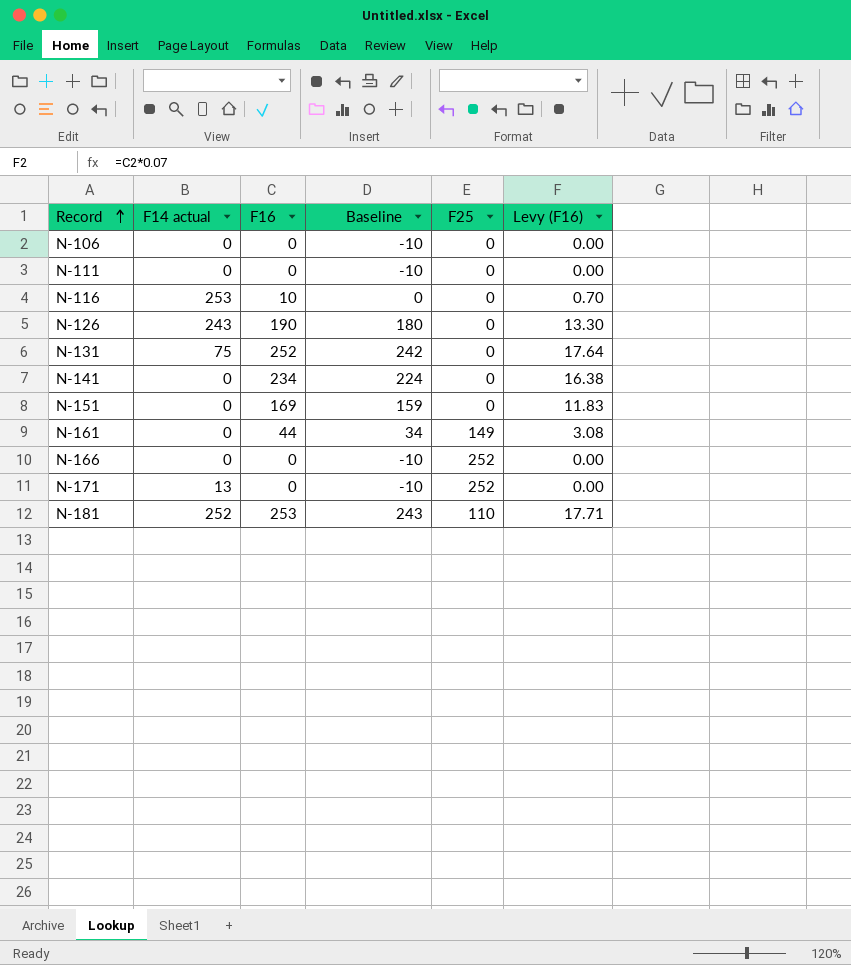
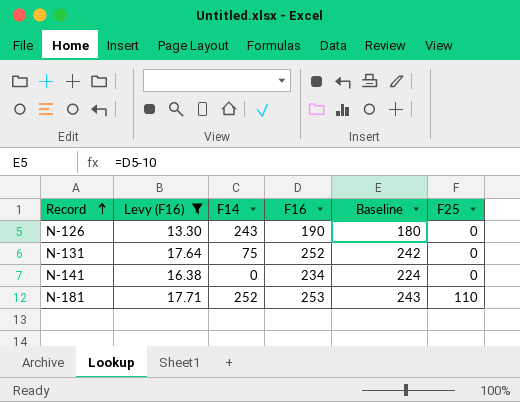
filter: none -> Levy (F16) >= 13.30
column Levy (F16) | position: 6 -> 2
column name: F14 actual -> F14

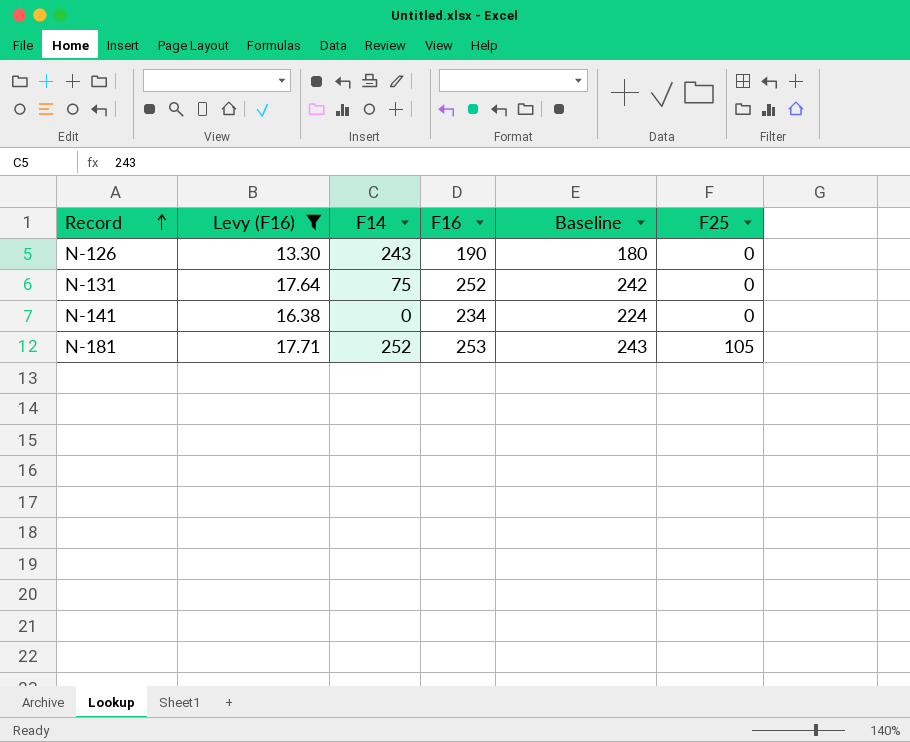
N-181 | F25: 110 -> 105

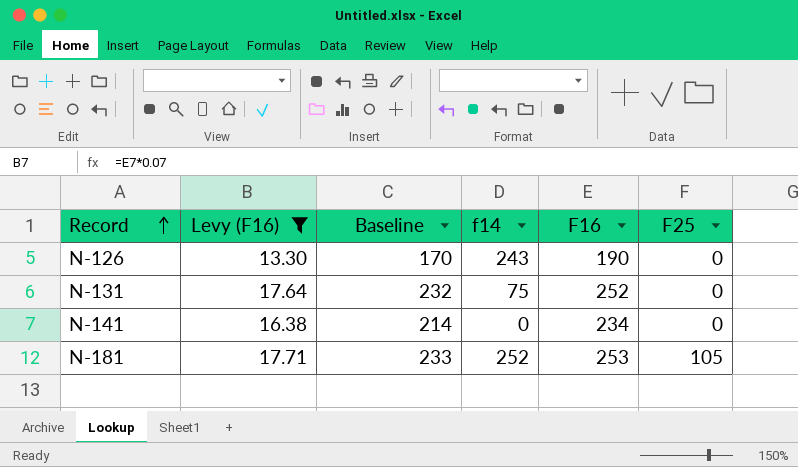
column Baseline | formula: [F16] - 10 -> [F16] - 20
column Baseline | position: 5 -> 3
column name: F14 -> f14

